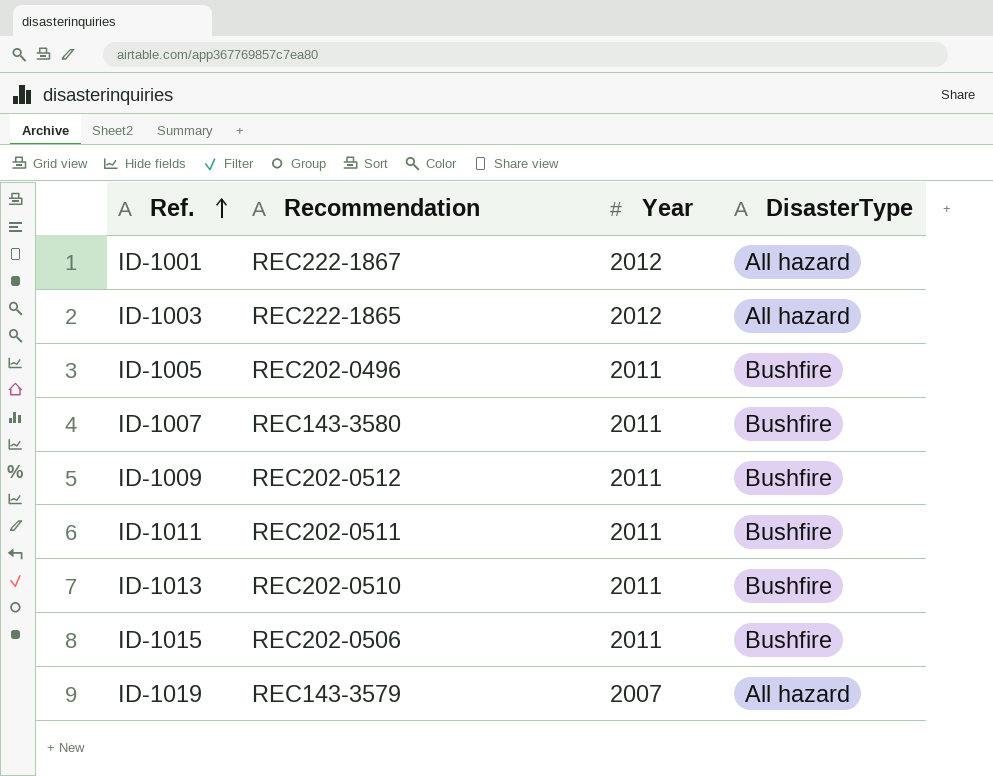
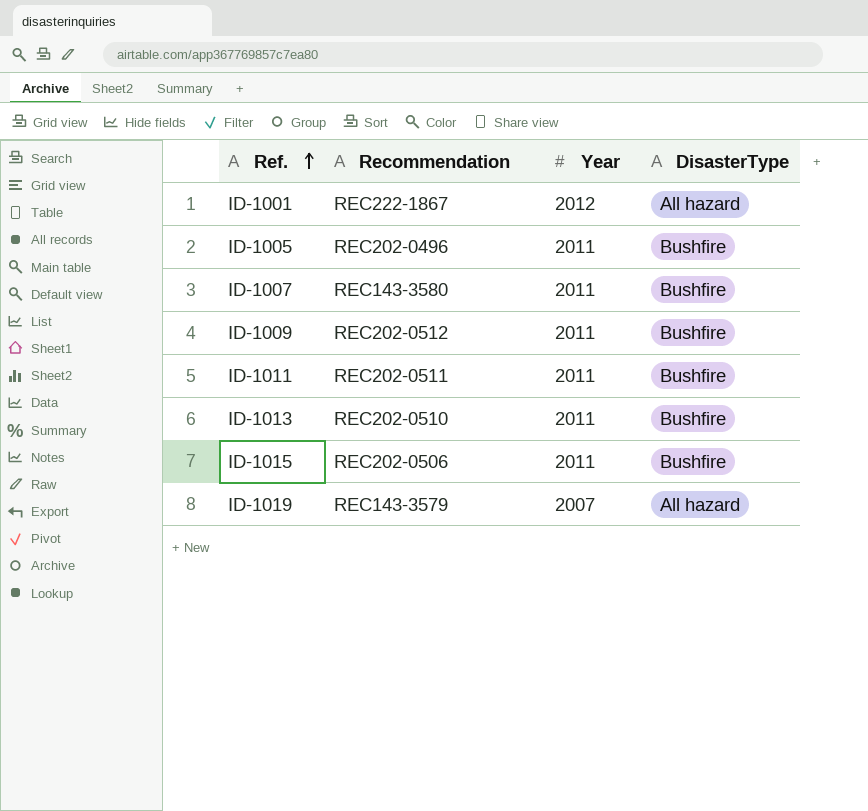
row ID-1003: REC222-1865 | 2012 | All hazard -> none

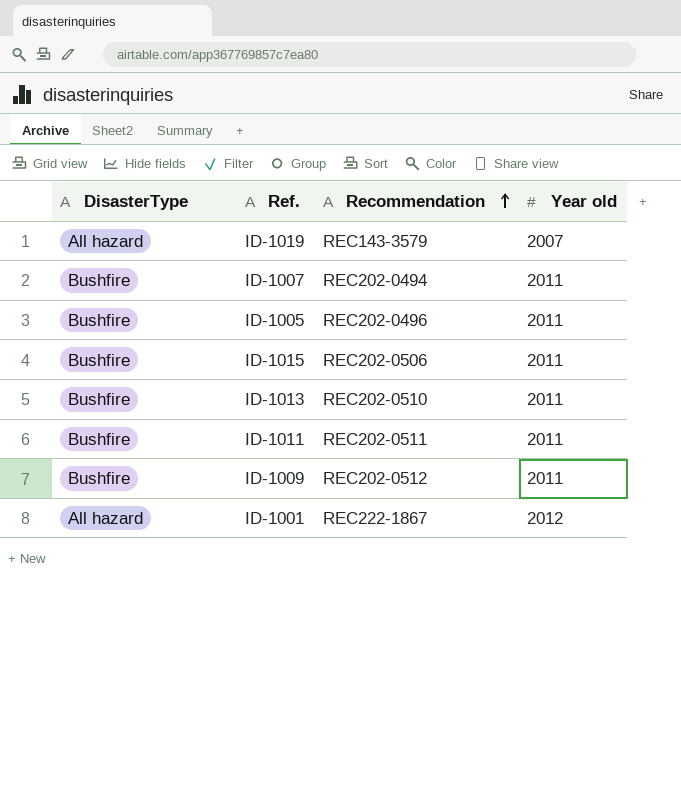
row order: Ref. ascending -> Recommendation ascending
column DisasterType | position: 4 -> 1
column name: Year -> Year old
ID-1007 | Recommendation: REC143-3580 -> REC202-0494

